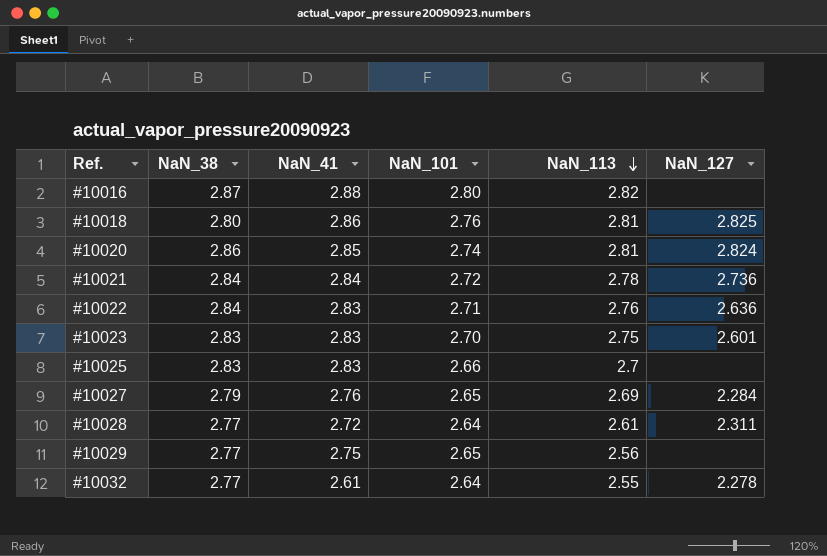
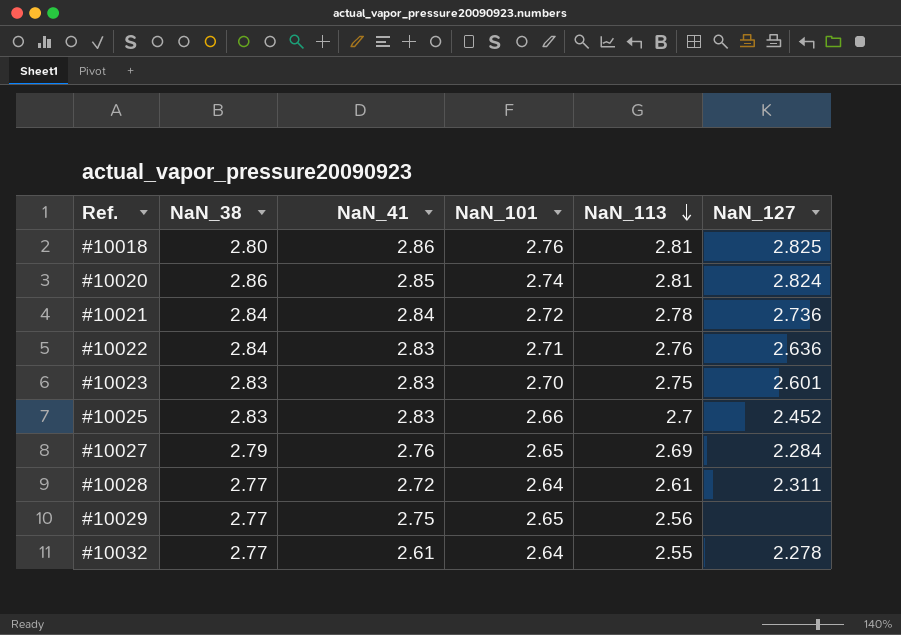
row #10016: 2.87 | 2.88 | 2.80 | 2.82 | none -> none
#10025 | NaN_127: none -> 2.452

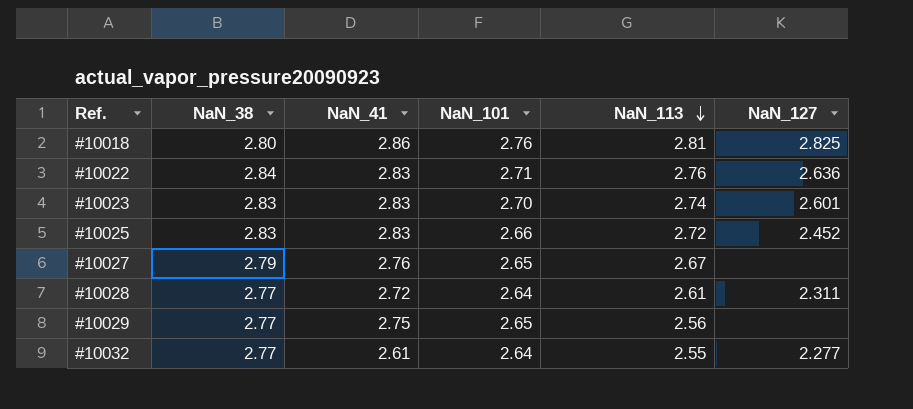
row #10020: 2.86 | 2.85 | 2.74 | 2.81 | 2.824 -> none
row #10021: 2.84 | 2.84 | 2.72 | 2.78 | 2.736 -> none
#10023 | NaN_113: 2.75 -> 2.74
#10025 | NaN_113: 2.7 -> 2.72
#10027 | NaN_113: 2.69 -> 2.67
#10027 | NaN_127: 2.284 -> none
#10032 | NaN_127: 2.278 -> 2.277

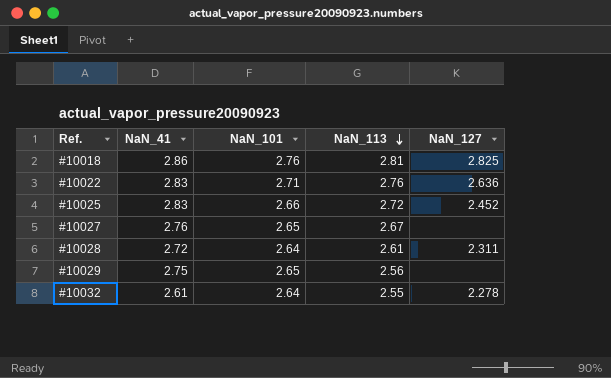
column NaN_38 | position: 2 -> none
row #10023: 2.83 | 2.83 | 2.70 | 2.74 | 2.601 -> none
#10032 | NaN_127: 2.277 -> 2.278

